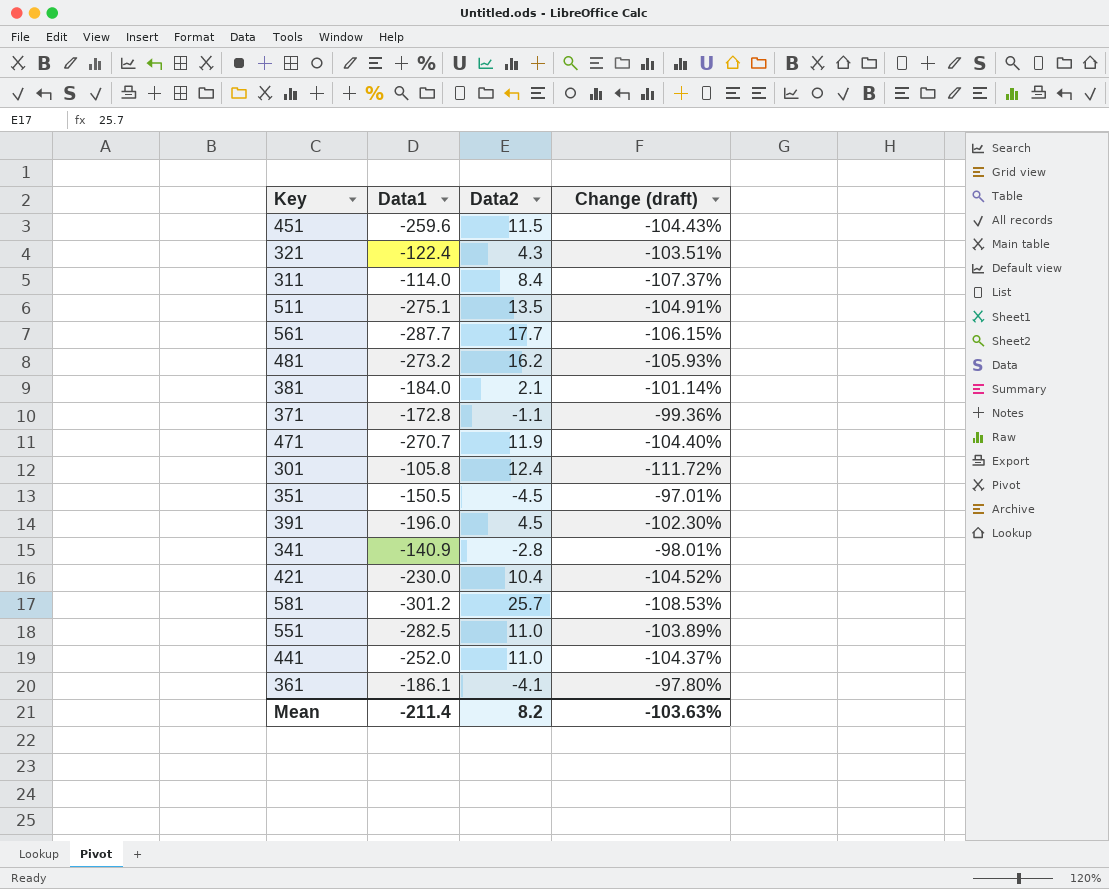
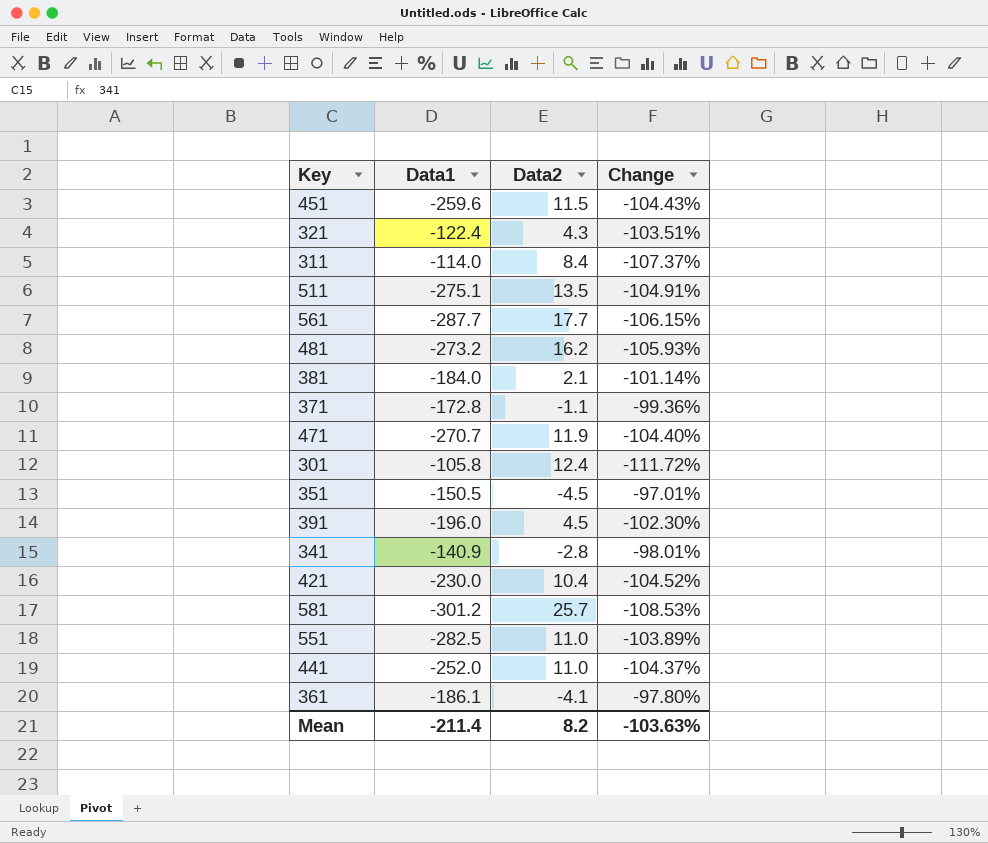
column name: Change (draft) -> Change

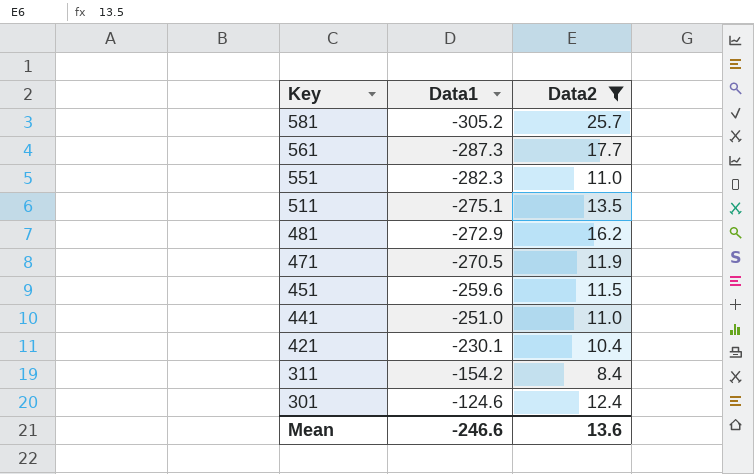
filter: none -> Data2 >= 8.4
row order: none -> Key descending
column Change | formula: ([Data2] - [Data1]) / [Data1] -> none
581 | Data1: -301.2 -> -305.2
561 | Data1: -287.7 -> -287.3
551 | Data1: -282.5 -> -282.3
481 | Data1: -273.2 -> -272.9
471 | Data1: -270.7 -> -270.5
441 | Data1: -252.0 -> -251.0
421 | Data1: -230.0 -> -230.1
311 | Data1: -114.0 -> -154.2
301 | Data1: -105.8 -> -124.6
Mean | Data1: -211.4 -> -246.6
Mean | Data2: 8.2 -> 13.6

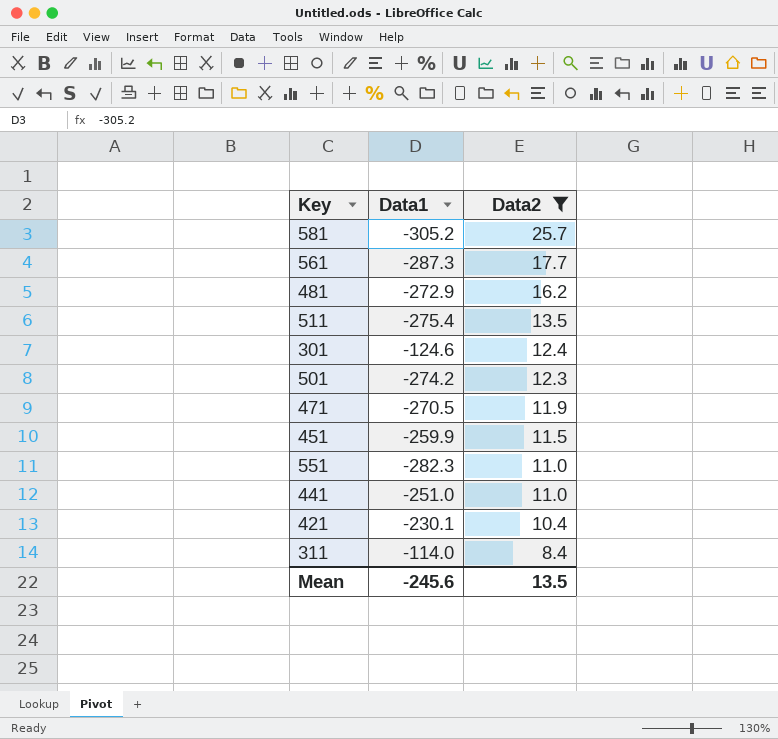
row order: Key descending -> Data2 descending
511 | Data1: -275.1 -> -275.4
row 501: none -> -274.2 | 12.3
451 | Data1: -259.6 -> -259.9
311 | Data1: -154.2 -> -114.0
Mean | Data1: -246.6 -> -245.6
Mean | Data2: 13.6 -> 13.5

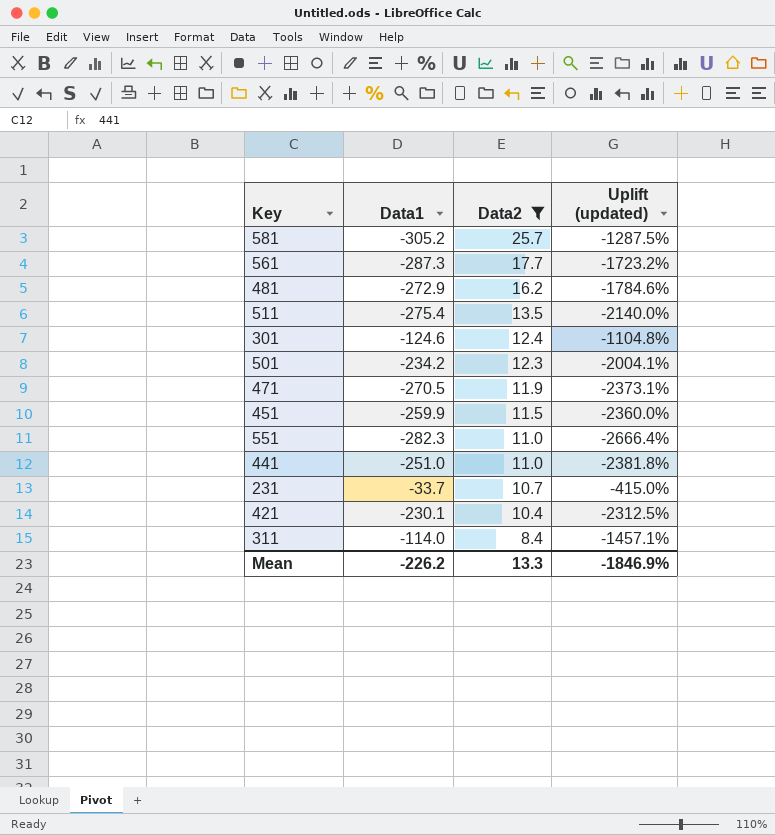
column Uplift (updated) | formula: none -> ([Data1] - [Data2]) / [Data2]
501 | Data1: -274.2 -> -234.2
row 231: none -> -33.7 | 10.7 | -415.0%
Mean | Data1: -245.6 -> -226.2
Mean | Data2: 13.5 -> 13.3

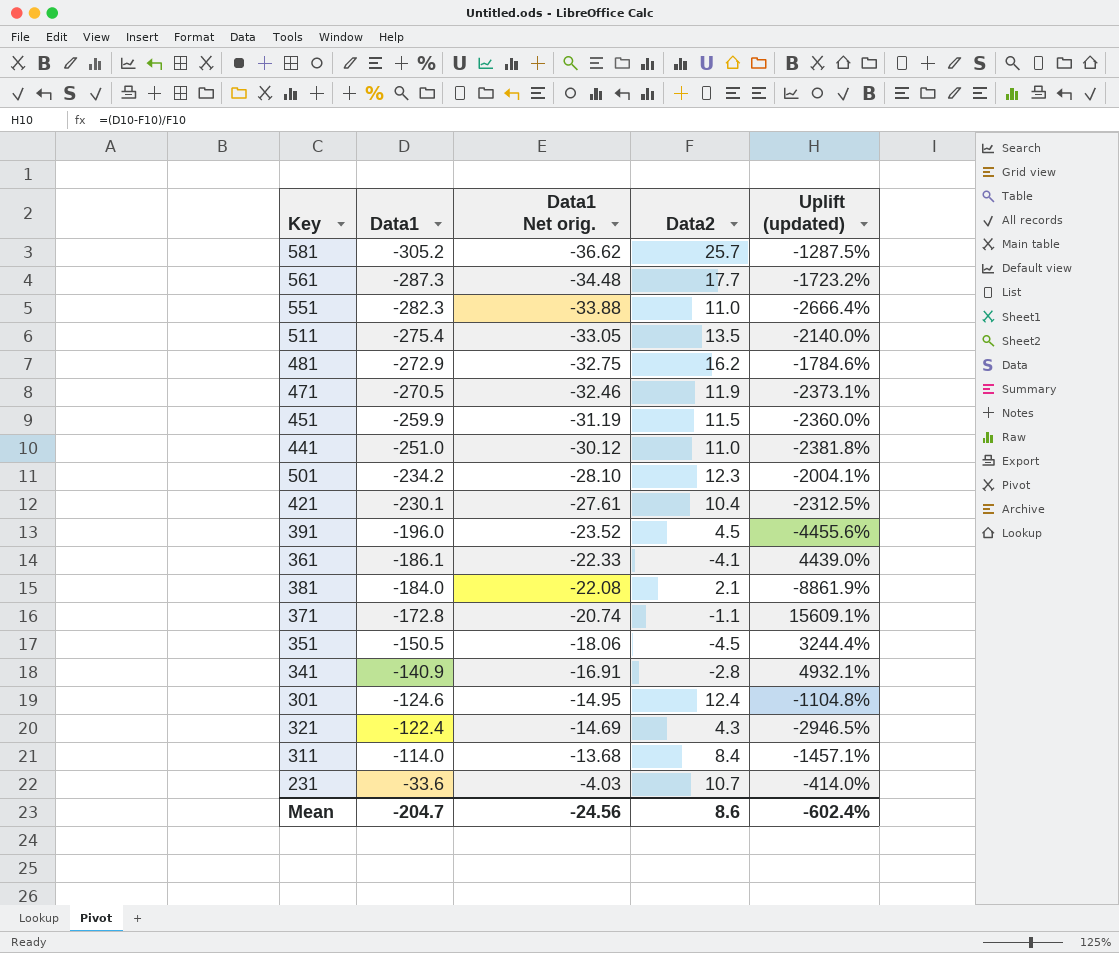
filter: Data2 >= 8.4 -> none
row order: Data2 descending -> Data1 ascending
column Data1 Net orig. | formula: none -> [Data1] * 0.12
231 | Data1: -33.7 -> -33.6
231 | Uplift (updated): -415.0% -> -414.0%
Mean | Data1: -226.2 -> -204.7
Mean | Data2: 13.3 -> 8.6
Mean | Uplift (updated): -1846.9% -> -602.4%

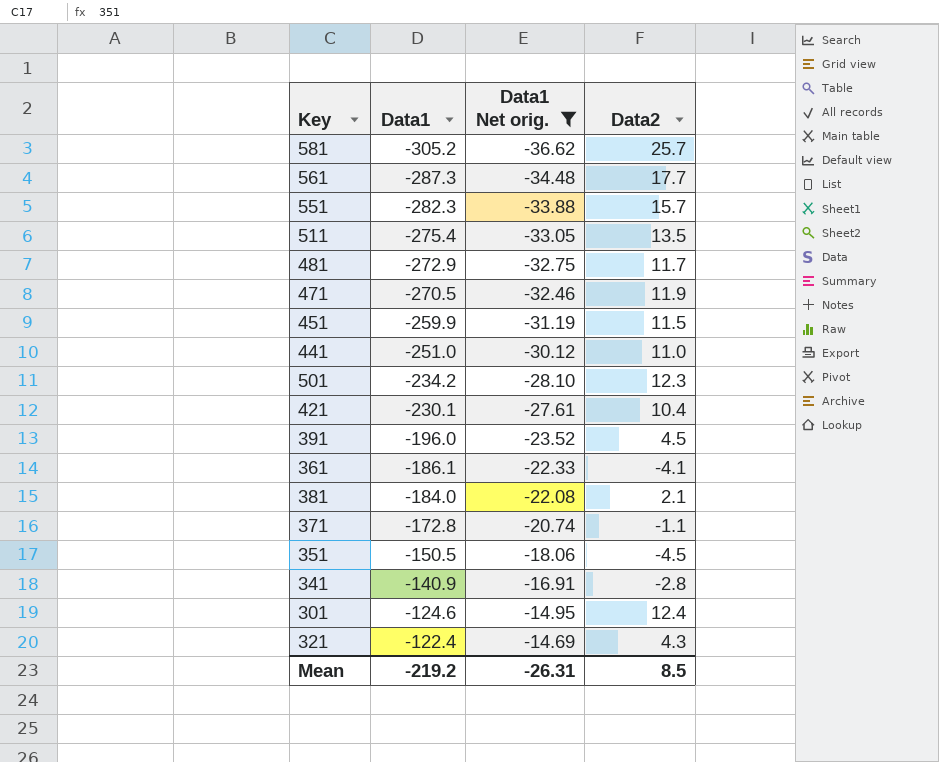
filter: none -> Data1 Net orig. <= -14.69
column Uplift (updated) | formula: ([Data1] - [Data2]) / [Data2] -> none
551 | Data2: 11.0 -> 15.7
481 | Data2: 16.2 -> 11.7
Mean | Data1: -204.7 -> -219.2
Mean | Data1 Net orig.: -24.56 -> -26.31
Mean | Data2: 8.6 -> 8.5

